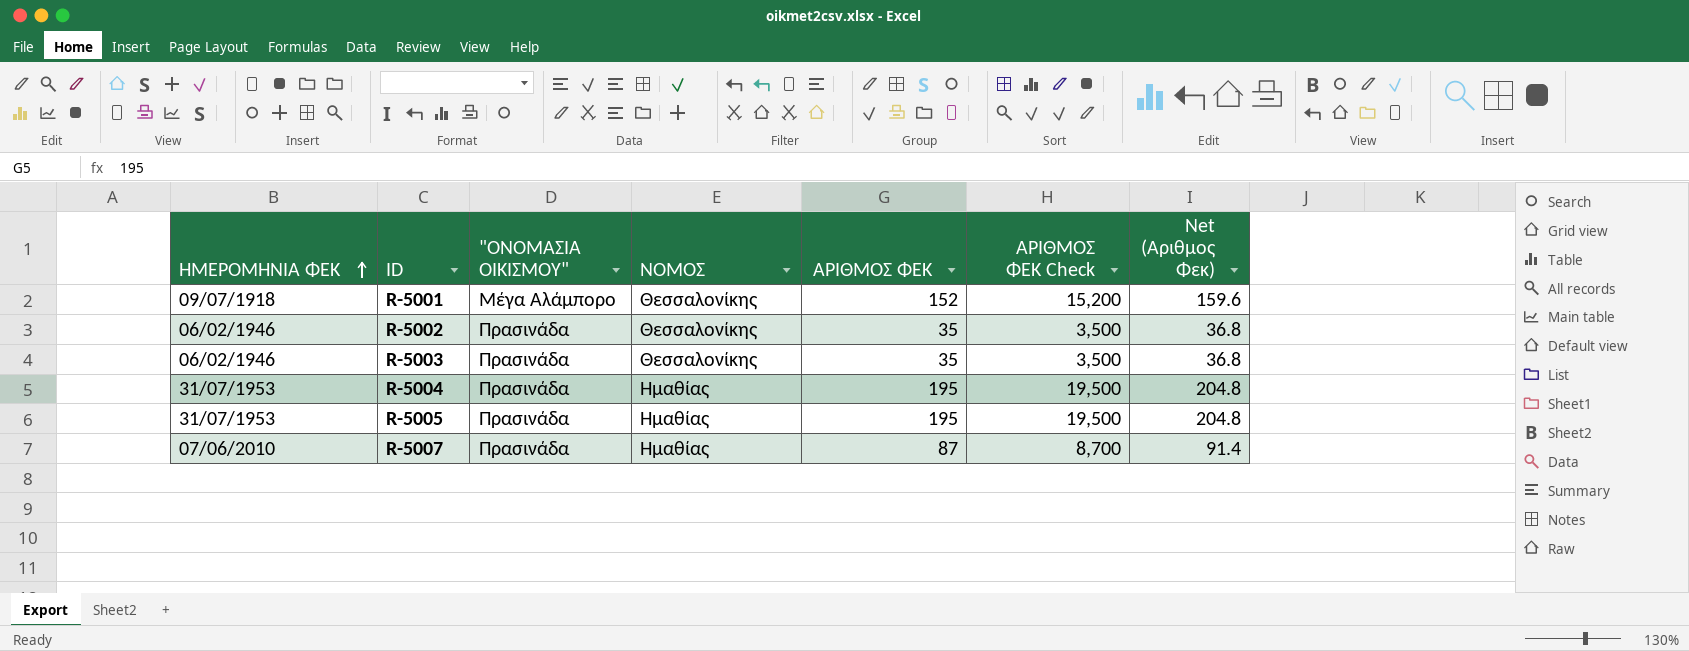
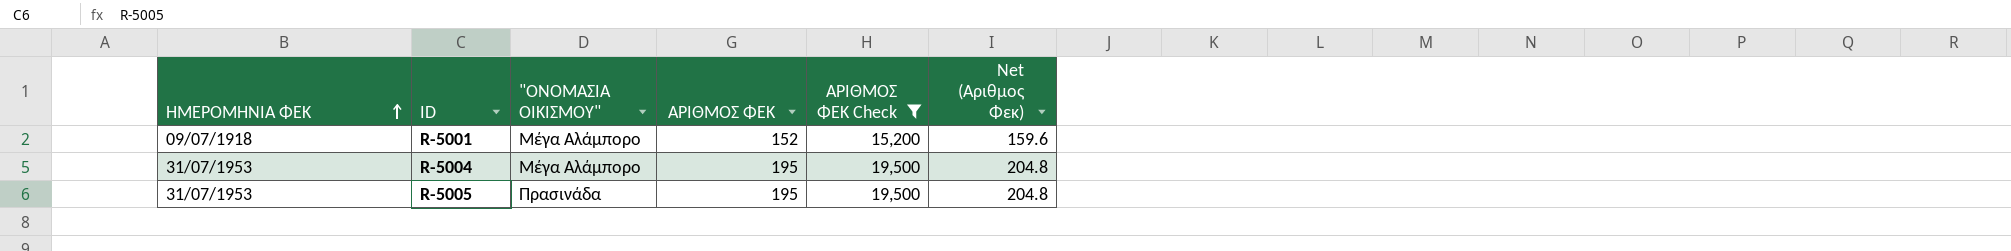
filter: none -> ΑΡΙΘΜΟΣ ΦΕΚ Check >= 15,200
column ΝΟΜΟΣ | position: 4 -> none
R-5004 | "ΟΝΟΜΑΣΙΑ ΟΙΚΙΣΜΟΥ": Πρασινάδα -> Μέγα Αλάμπορο

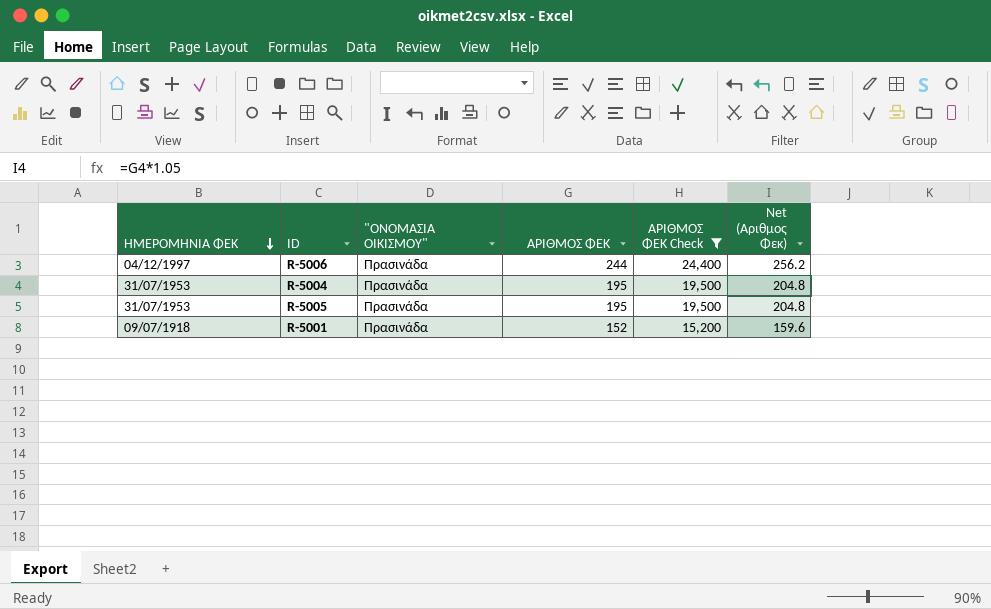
row order: ΗΜΕΡΟΜΗΝΙΑ ΦΕΚ ascending -> ΗΜΕΡΟΜΗΝΙΑ ΦΕΚ descending
row R-5006: none -> 04/12/1997 | Πρασινάδα | 244 | 24,400 | 256.2
R-5004 | "ΟΝΟΜΑΣΙΑ ΟΙΚΙΣΜΟΥ": Μέγα Αλάμπορο -> Πρασινάδα
R-5001 | "ΟΝΟΜΑΣΙΑ ΟΙΚΙΣΜΟΥ": Μέγα Αλάμπορο -> Πρασινάδα

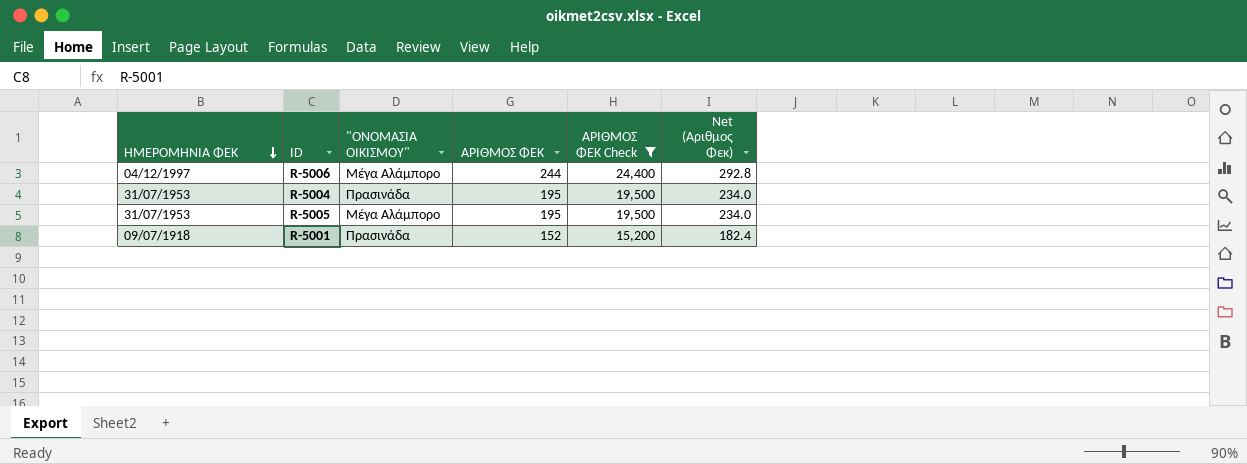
column Net (Αριθμος Φεκ) | formula: [ΑΡΙΘΜΟΣ ΦΕΚ] * 1.05 -> [ΑΡΙΘΜΟΣ ΦΕΚ] * 1.2
R-5006 | "ΟΝΟΜΑΣΙΑ ΟΙΚΙΣΜΟΥ": Πρασινάδα -> Μέγα Αλάμπορο
R-5005 | "ΟΝΟΜΑΣΙΑ ΟΙΚΙΣΜΟΥ": Πρασινάδα -> Μέγα Αλάμπορο

